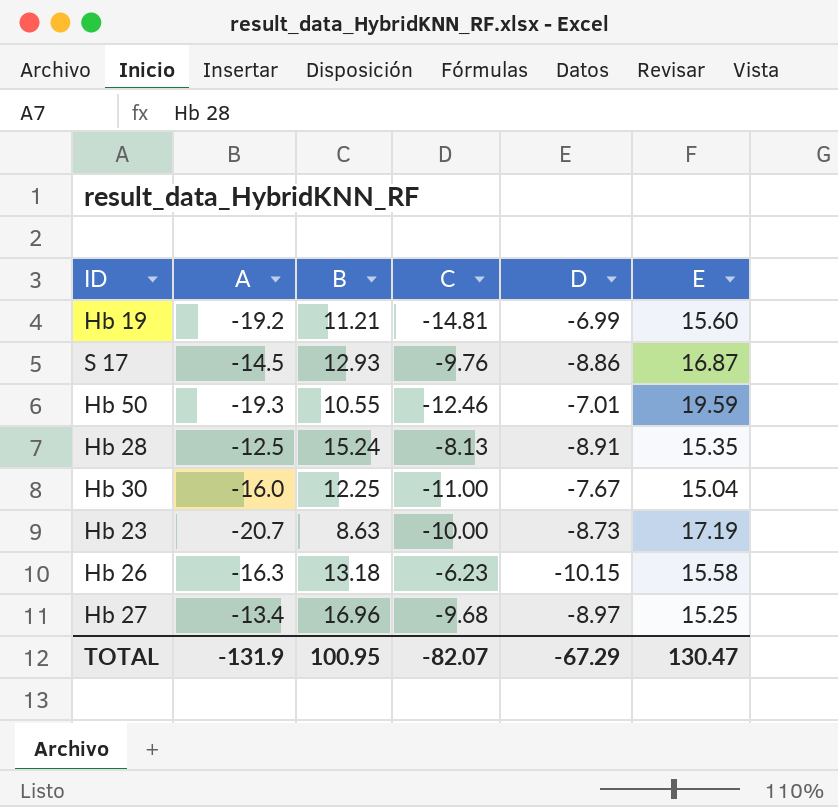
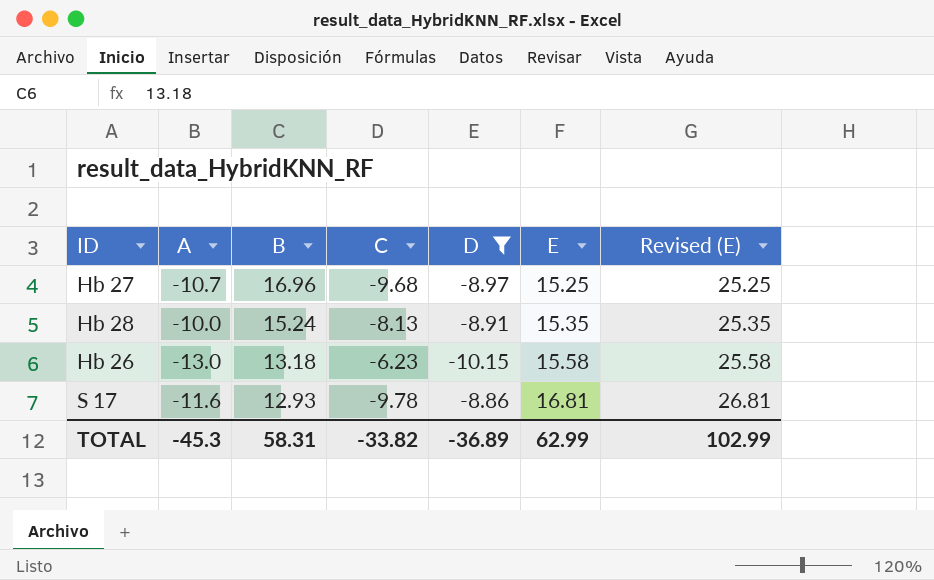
filter: none -> D <= -8.86
row order: none -> B descending
column Revised (E) | formula: none -> [E] + 10
Hb 27 | A: -13.4 -> -10.7
Hb 28 | A: -12.5 -> -10.0
Hb 26 | A: -16.3 -> -13.0
S 17 | A: -14.5 -> -11.6
S 17 | C: -9.76 -> -9.78
S 17 | E: 16.87 -> 16.81
TOTAL | A: -131.9 -> -45.3
TOTAL | B: 100.95 -> 58.31
TOTAL | C: -82.07 -> -33.82
TOTAL | D: -67.29 -> -36.89
TOTAL | E: 130.47 -> 62.99

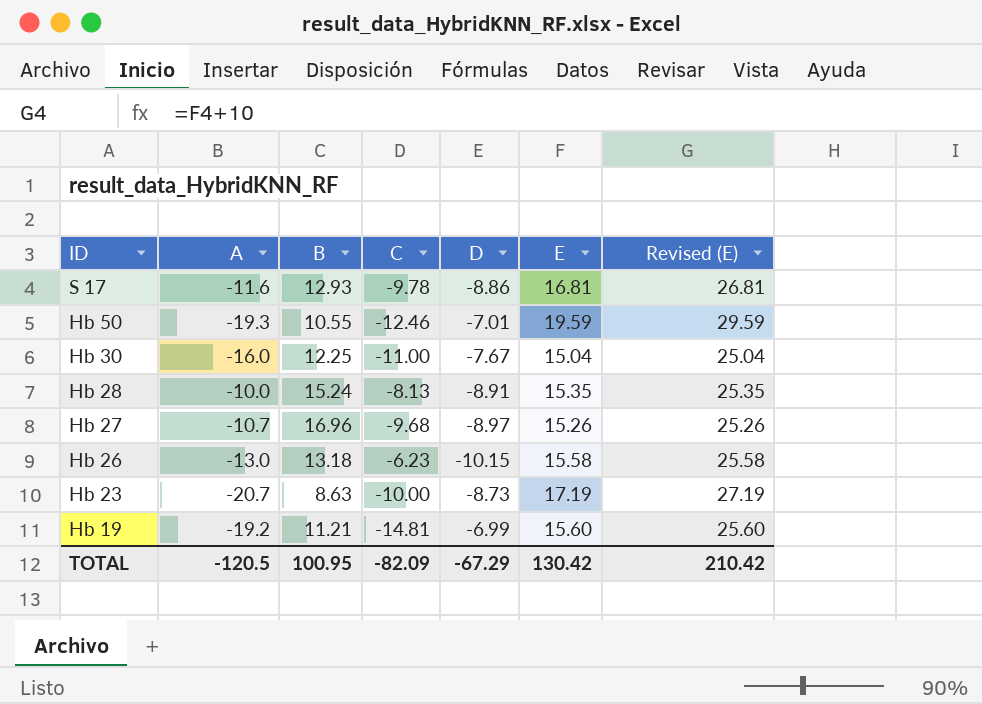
filter: D <= -8.86 -> none
row order: B descending -> ID descending
Hb 27 | E: 15.25 -> 15.26
Hb 27 | Revised (E): 25.25 -> 25.26
TOTAL | A: -45.3 -> -120.5
TOTAL | B: 58.31 -> 100.95
TOTAL | C: -33.82 -> -82.09
TOTAL | D: -36.89 -> -67.29
TOTAL | E: 62.99 -> 130.42
TOTAL | Revised (E): 102.99 -> 210.42

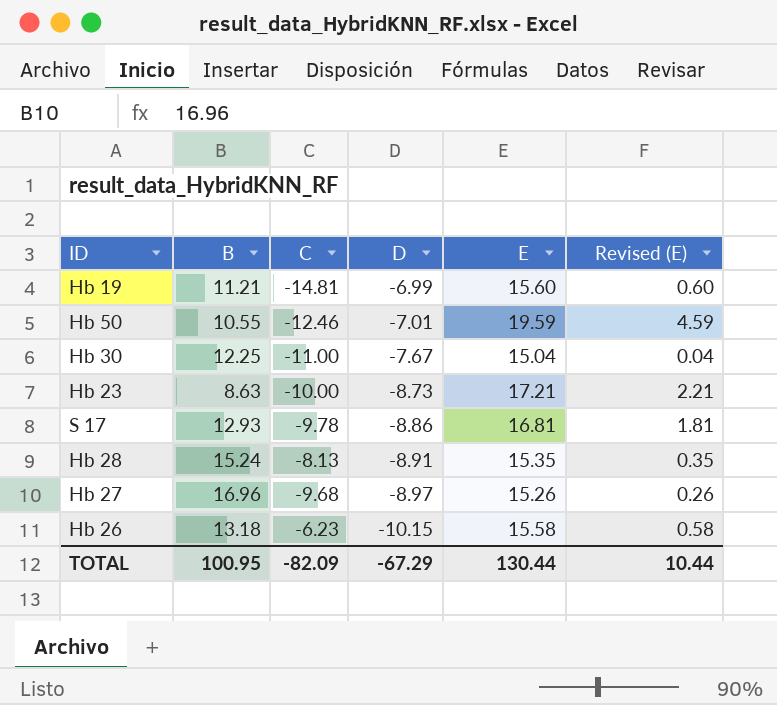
row order: ID descending -> D descending
column A | position: 2 -> none
column Revised (E) | formula: [E] + 10 -> [E] - 15
Hb 23 | E: 17.19 -> 17.21
TOTAL | E: 130.42 -> 130.44
TOTAL | Revised (E): 210.42 -> 10.44

